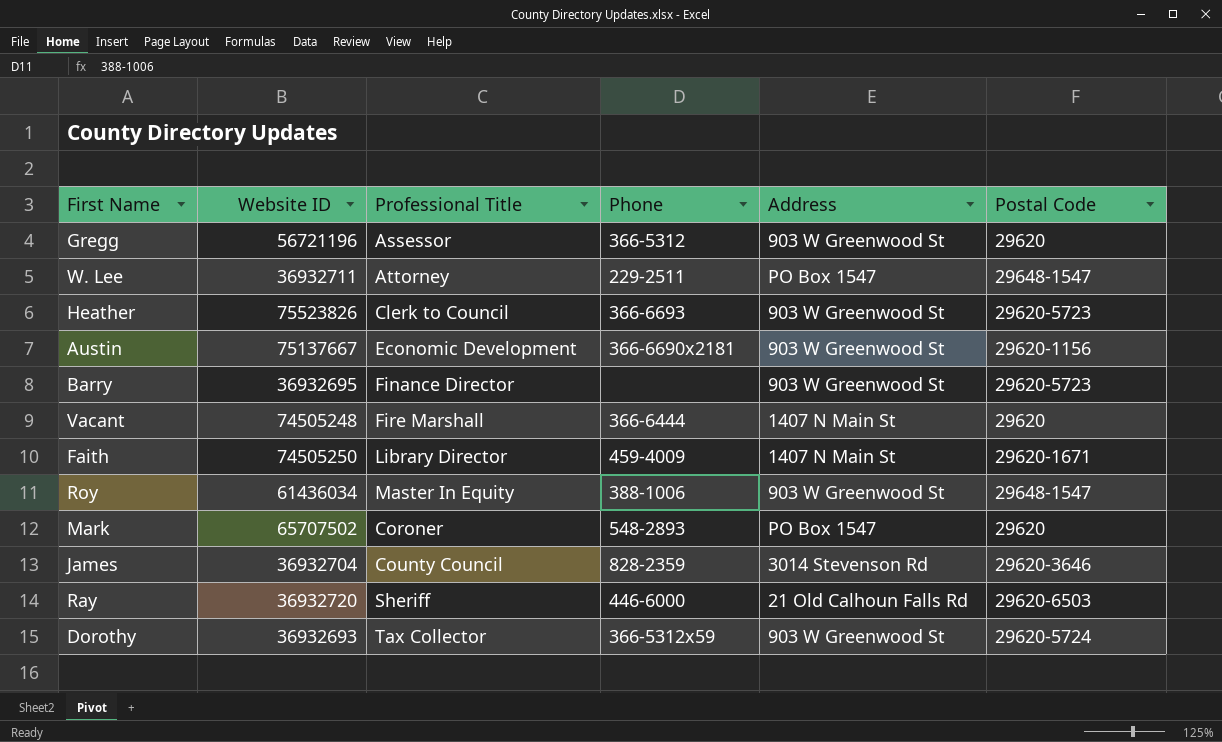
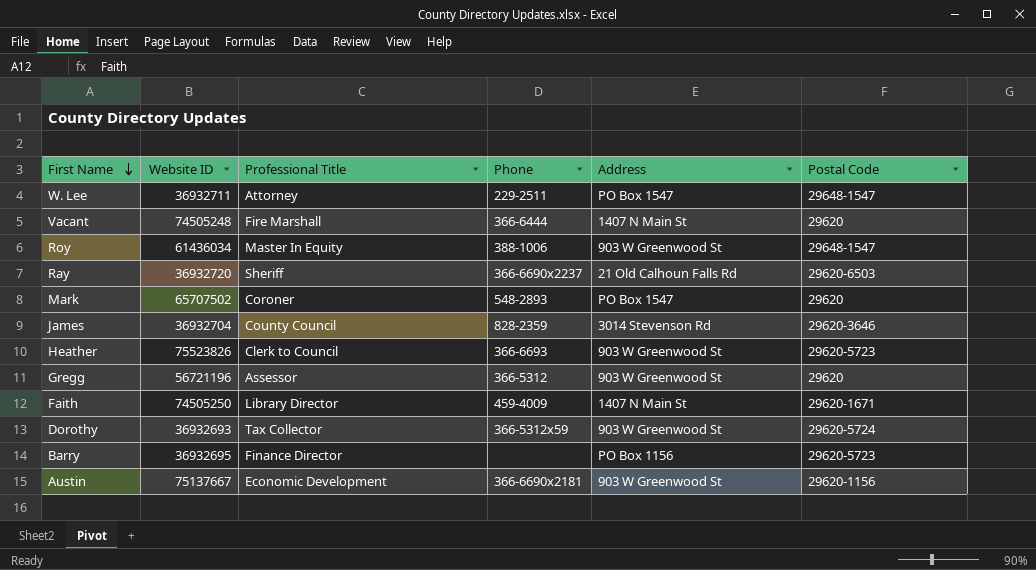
row order: none -> First Name descending
Ray | Phone: 446-6000 -> 366-6690x2237
Barry | Address: 903 W Greenwood St -> PO Box 1156

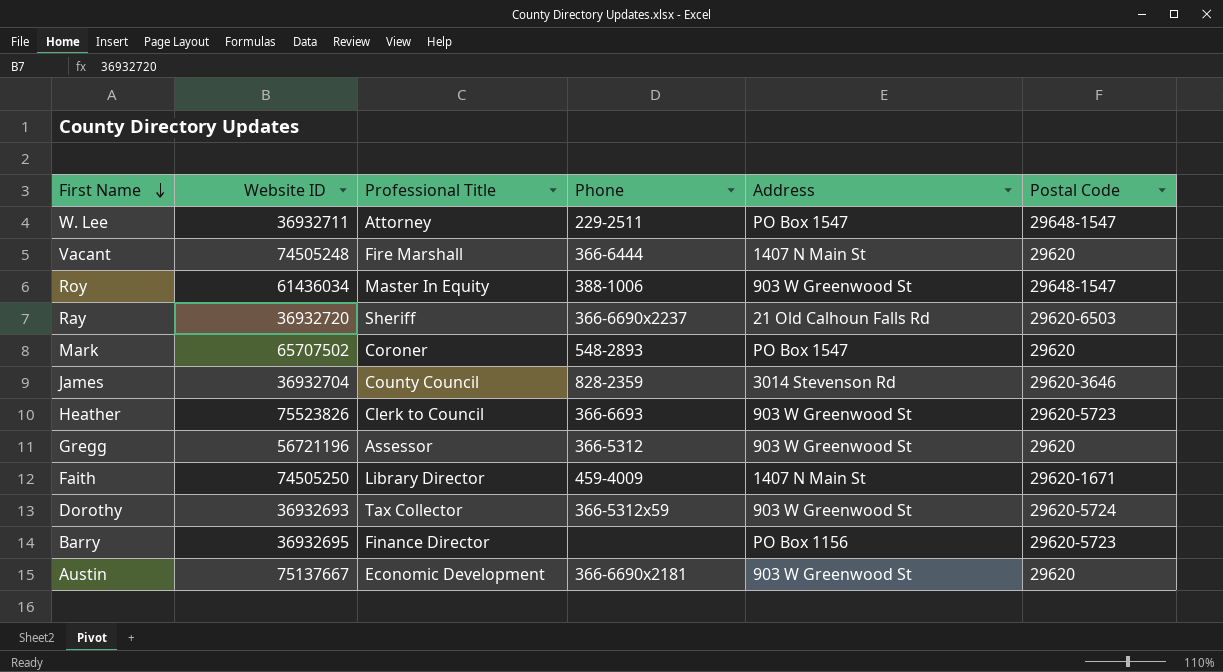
Austin | Postal Code: 29620-1156 -> 29620

